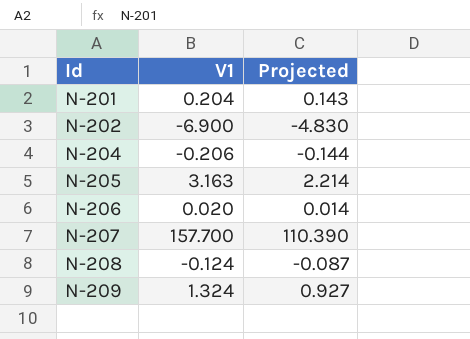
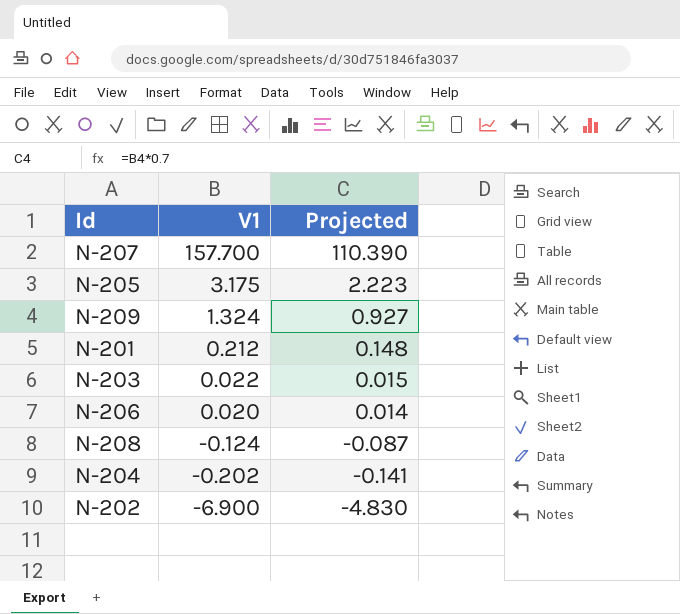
row order: Id ascending -> V1 descending
N-205 | V1: 3.163 -> 3.175
N-205 | Projected: 2.214 -> 2.223
N-201 | V1: 0.204 -> 0.212
N-201 | Projected: 0.143 -> 0.148
row N-203: none -> 0.022 | 0.015
N-204 | V1: -0.206 -> -0.202
N-204 | Projected: -0.144 -> -0.141

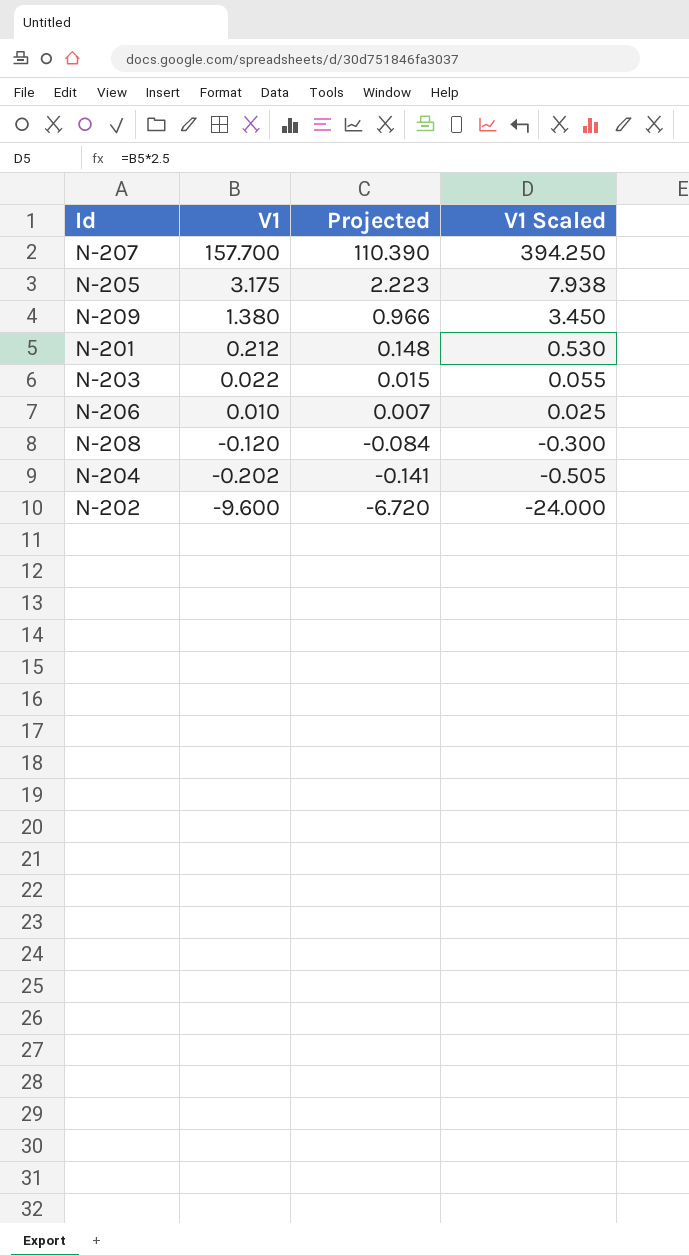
column V1 Scaled | formula: none -> [V1] * 2.5
N-209 | V1: 1.324 -> 1.380
N-209 | Projected: 0.927 -> 0.966
N-206 | V1: 0.020 -> 0.010
N-206 | Projected: 0.014 -> 0.007
N-208 | V1: -0.124 -> -0.120
N-208 | Projected: -0.087 -> -0.084
N-202 | V1: -6.900 -> -9.600
N-202 | Projected: -4.830 -> -6.720

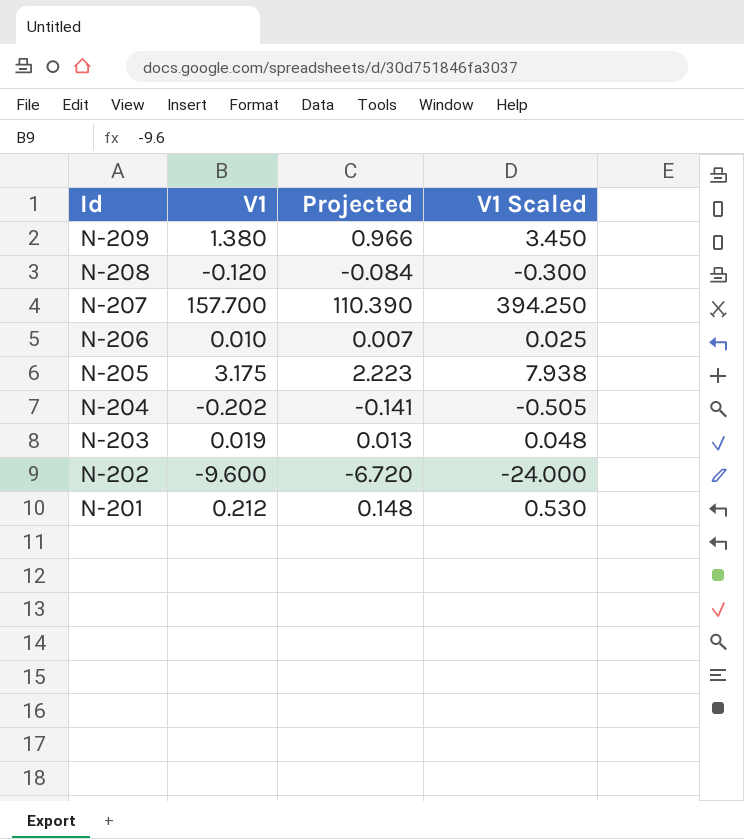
row order: V1 descending -> Id descending
N-203 | V1: 0.022 -> 0.019
N-203 | Projected: 0.015 -> 0.013
N-203 | V1 Scaled: 0.055 -> 0.048

